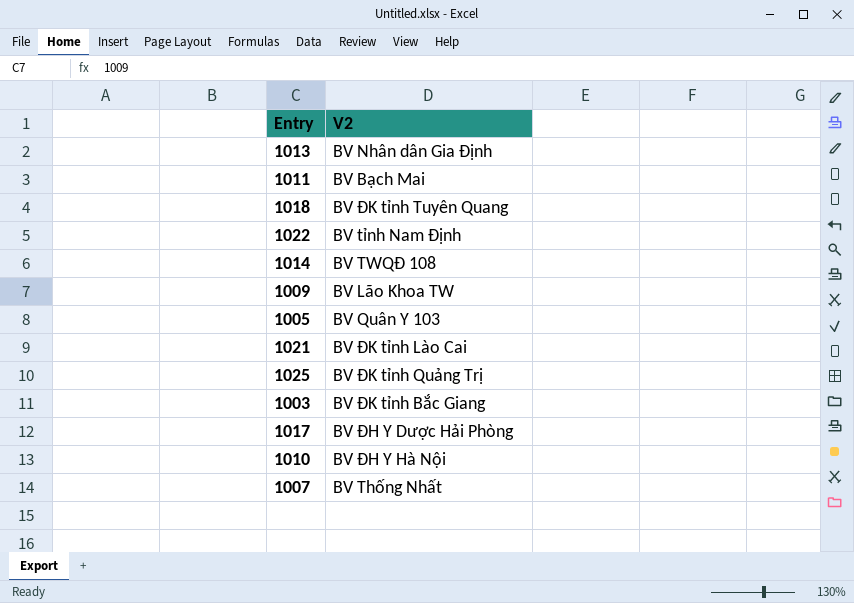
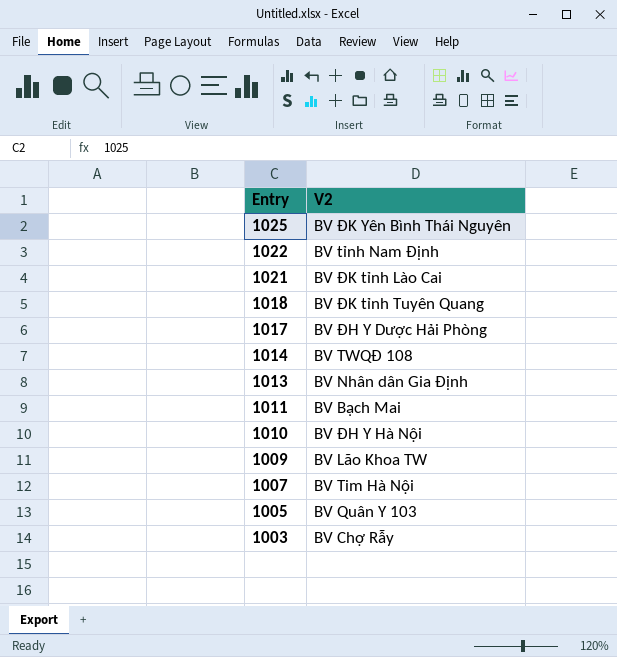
row order: none -> Entry descending
1025 | V2: BV ĐK tỉnh Quảng Trị -> BV ĐK Yên Bình Thái Nguyên
1007 | V2: BV Thống Nhất -> BV Tim Hà Nội
1003 | V2: BV ĐK tỉnh Bắc Giang -> BV Chợ Rẫy

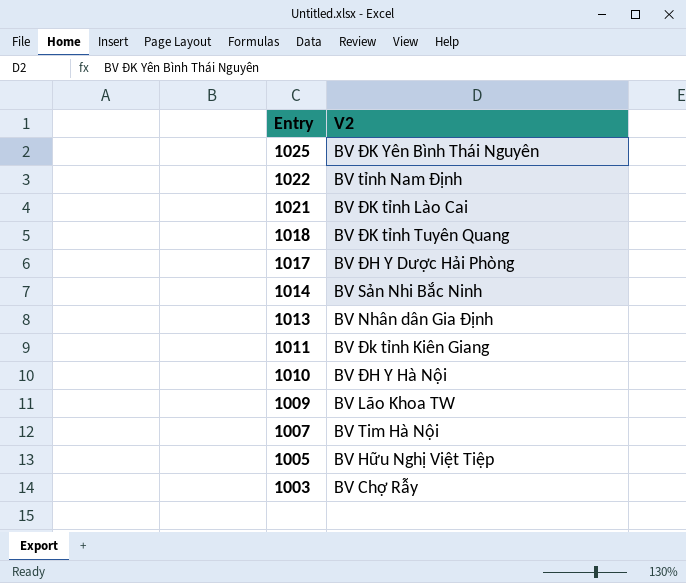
1014 | V2: BV TWQĐ 108 -> BV Sản Nhi Bắc Ninh
1011 | V2: BV Bạch Mai -> BV Đk tỉnh Kiên Giang
1005 | V2: BV Quân Y 103 -> BV Hữu Nghị Việt Tiệp

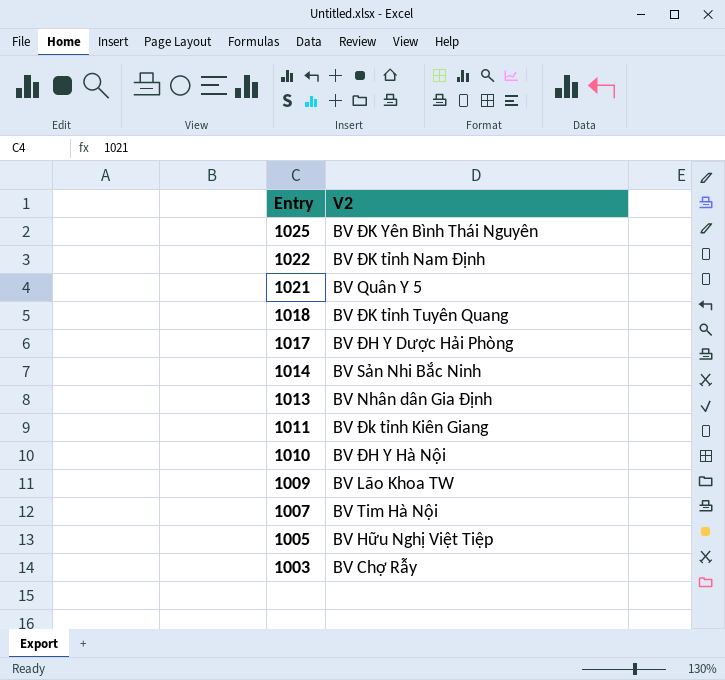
1022 | V2: BV tỉnh Nam Định -> BV ĐK tỉnh Nam Định
1021 | V2: BV ĐK tỉnh Lào Cai -> BV Quân Y 5

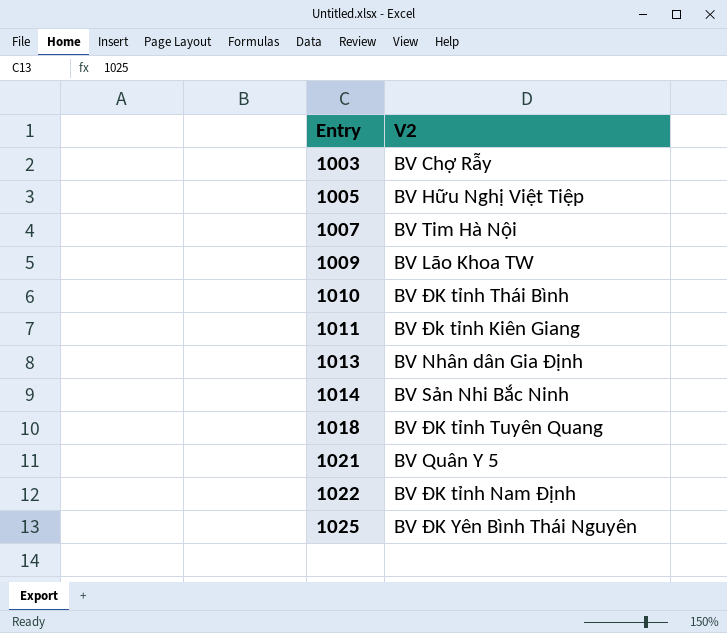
row order: Entry descending -> Entry ascending
row 1017: BV ĐH Y Dược Hải Phòng -> none
1010 | V2: BV ĐH Y Hà Nội -> BV ĐK tỉnh Thái Bình

